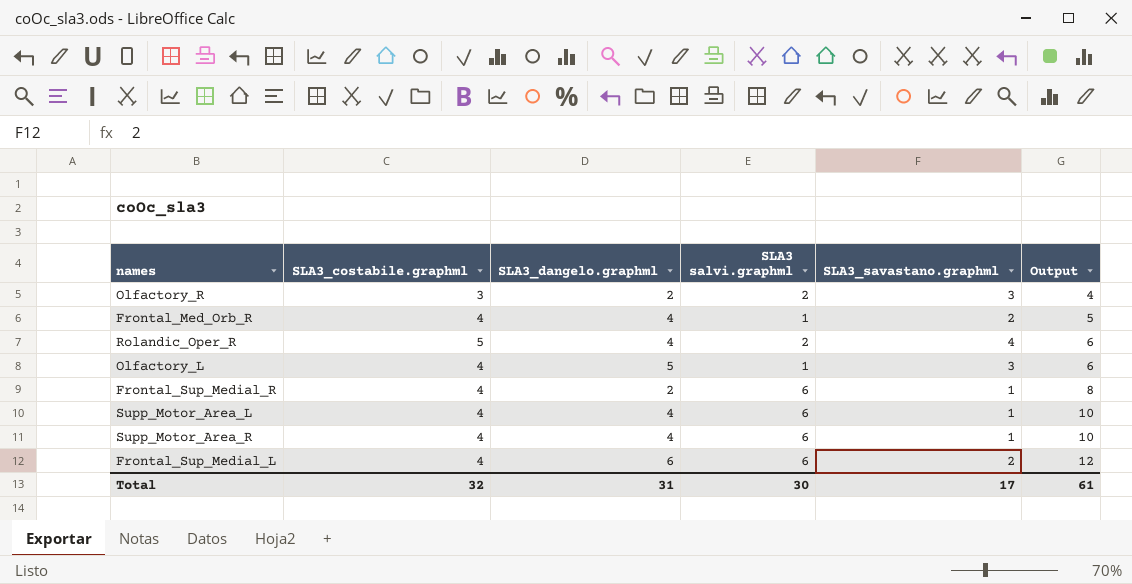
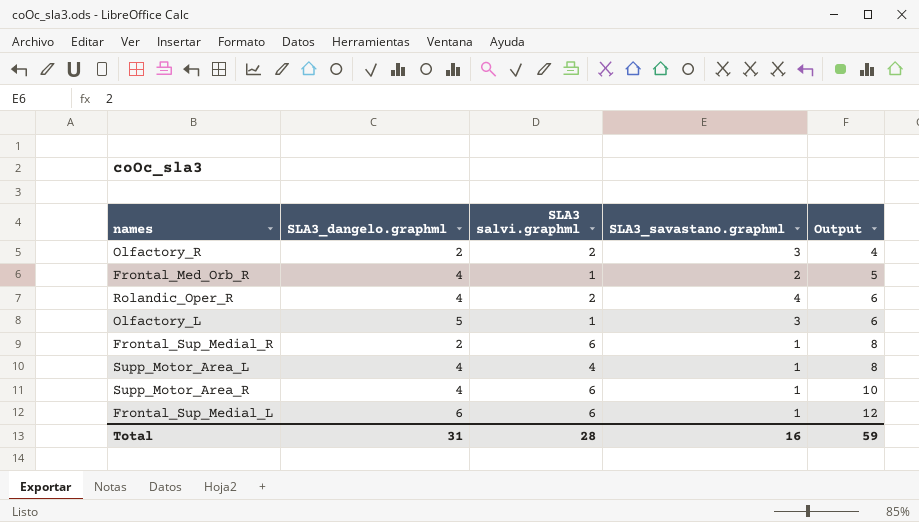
column SLA3_costabile.graphml | position: 2 -> none
Supp_Motor_Area_L | SLA3 salvi.graphml: 6 -> 4
Supp_Motor_Area_L | Output: 10 -> 8
Frontal_Sup_Medial_L | SLA3_savastano.graphml: 2 -> 1
Total | SLA3 salvi.graphml: 30 -> 28
Total | SLA3_savastano.graphml: 17 -> 16
Total | Output: 61 -> 59

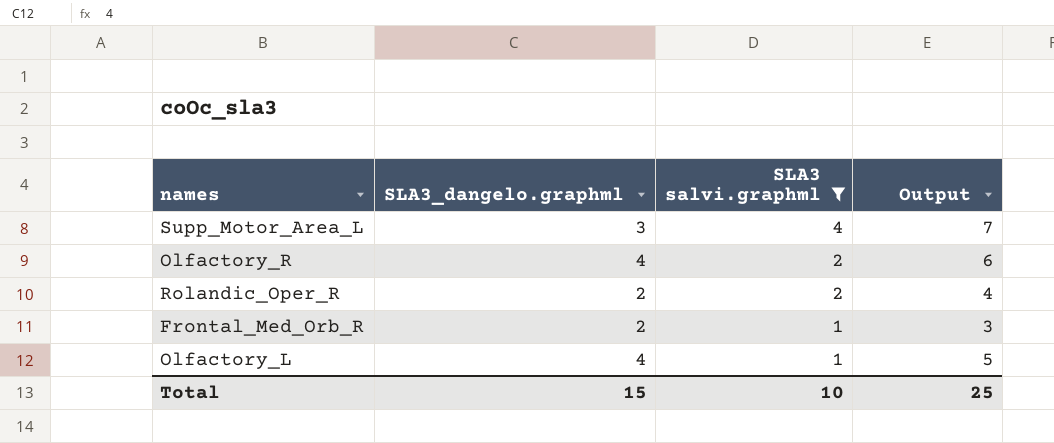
filter: none -> SLA3 salvi.graphml != 6
row order: Output ascending -> SLA3 salvi.graphml descending
column SLA3_savastano.graphml | position: 4 -> none
Supp_Motor_Area_L | SLA3_dangelo.graphml: 4 -> 3
Supp_Motor_Area_L | Output: 8 -> 7
Olfactory_R | SLA3_dangelo.graphml: 2 -> 4
Olfactory_R | Output: 4 -> 6
Rolandic_Oper_R | SLA3_dangelo.graphml: 4 -> 2
Rolandic_Oper_R | Output: 6 -> 4
Frontal_Med_Orb_R | SLA3_dangelo.graphml: 4 -> 2
Frontal_Med_Orb_R | Output: 5 -> 3
Olfactory_L | SLA3_dangelo.graphml: 5 -> 4
Olfactory_L | Output: 6 -> 5
Total | SLA3_dangelo.graphml: 31 -> 15
Total | SLA3 salvi.graphml: 28 -> 10
Total | Output: 59 -> 25

